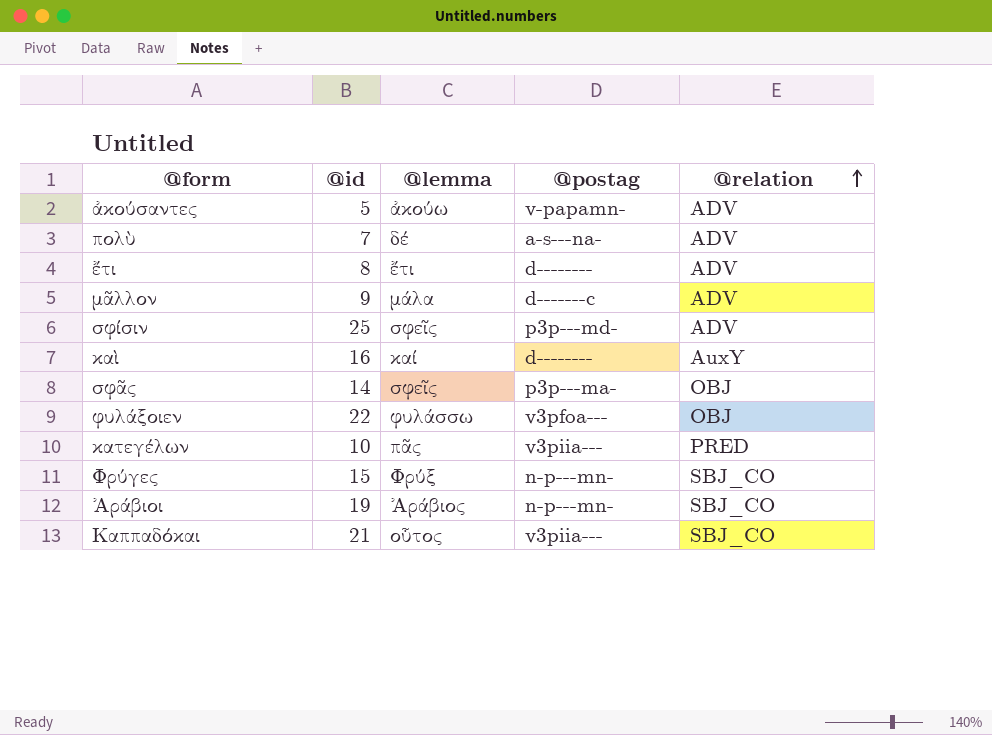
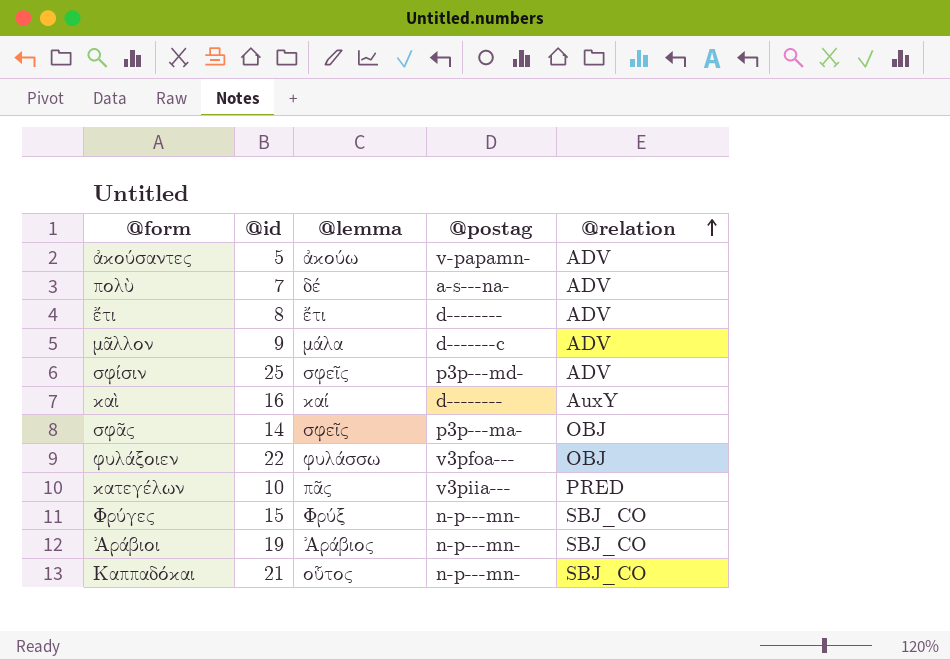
Καππαδόκαι | @postag: v3piia--- -> n-p---mn-

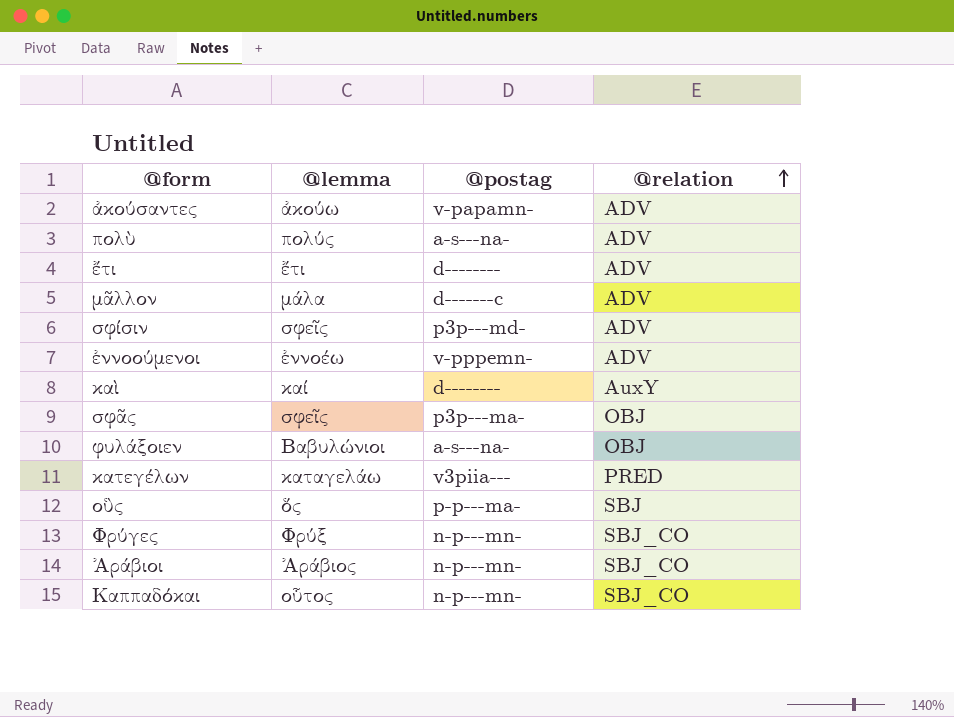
column @id | position: 2 -> none
πολὺ | @lemma: δέ -> πολύς
row ἐννοούμενοι: none -> ἐννοέω | v-pppemn- | ADV
φυλάξοιεν | @lemma: φυλάσσω -> Βαβυλώνιοι
φυλάξοιεν | @postag: v3pfoa--- -> a-s---na-
κατεγέλων | @lemma: πᾶς -> καταγελάω
row οὓς: none -> ὅς | p-p---ma- | SBJ

